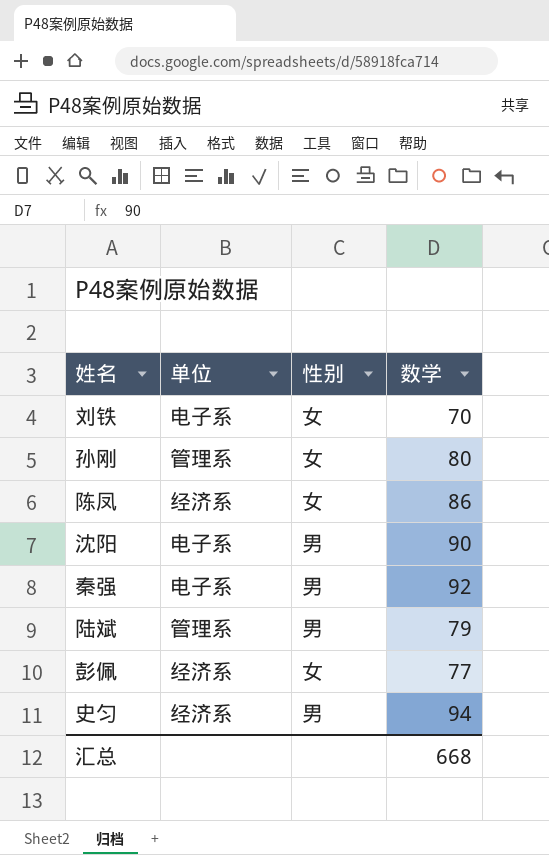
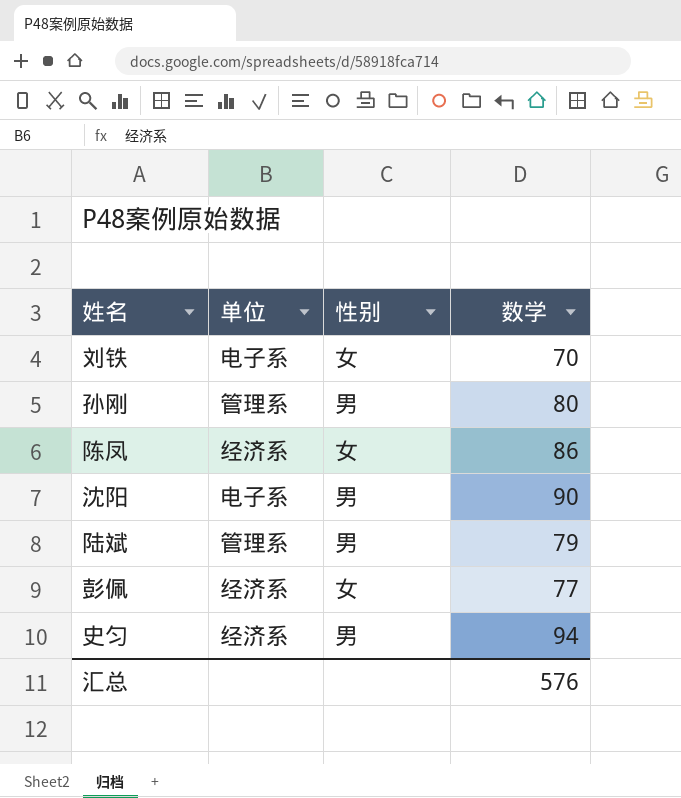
row 秦强: 电子系 | 男 | 92 -> none
孙刚 | 性别: 女 -> 男
汇总 | 数学: 668 -> 576

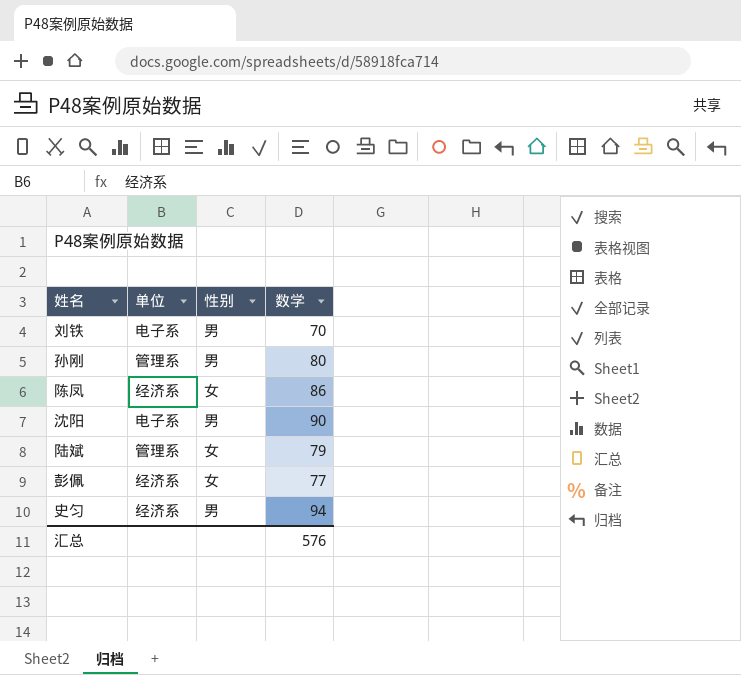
刘铁 | 性别: 女 -> 男
陆斌 | 性别: 男 -> 女

